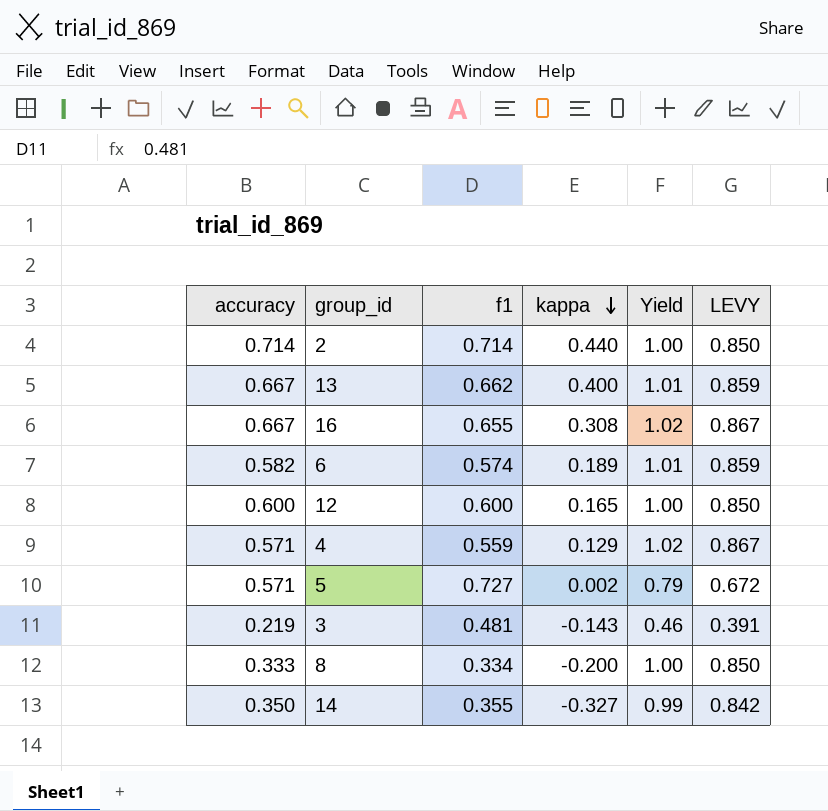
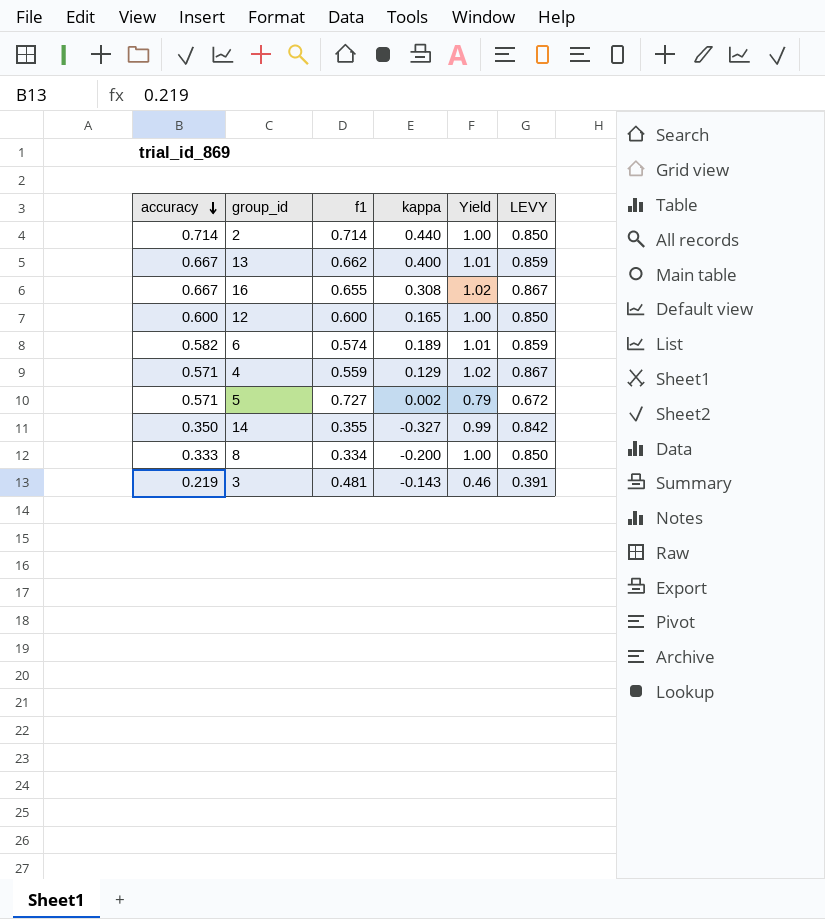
row order: kappa descending -> accuracy descending

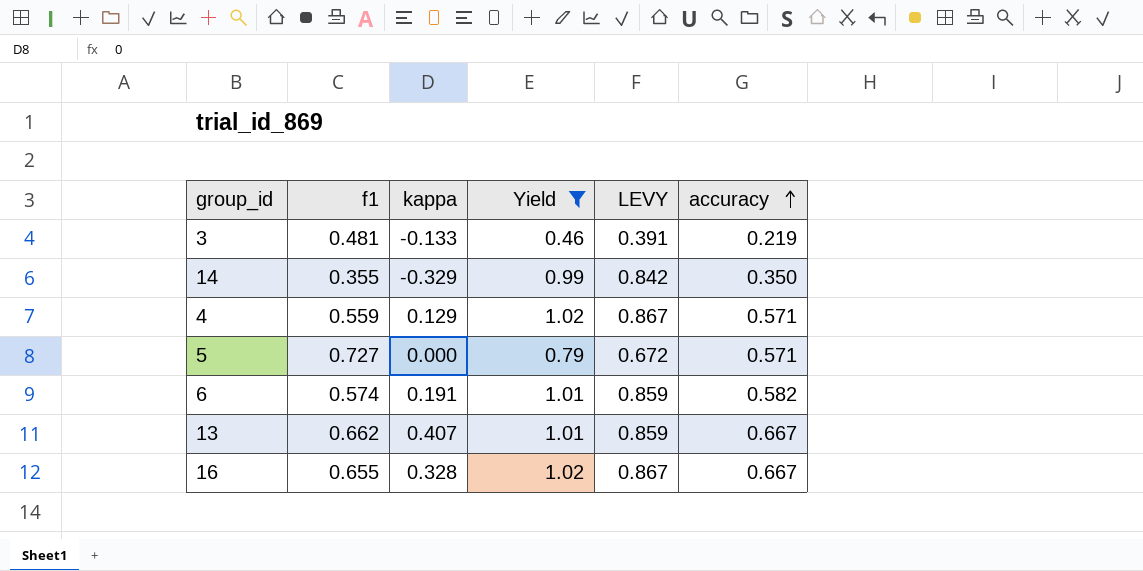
filter: none -> Yield != 1.00
row order: accuracy descending -> accuracy ascending
column accuracy | position: 1 -> 6
3 | kappa: -0.143 -> -0.133
14 | kappa: -0.327 -> -0.329
5 | kappa: 0.002 -> 0.000
6 | kappa: 0.189 -> 0.191
13 | kappa: 0.400 -> 0.407
16 | kappa: 0.308 -> 0.328

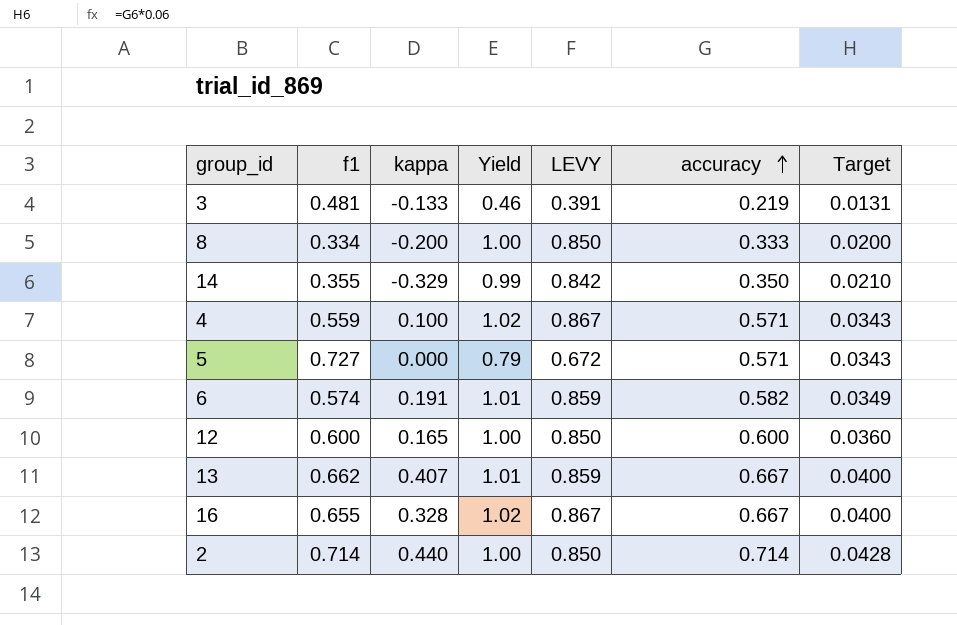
filter: Yield != 1.00 -> none
column Target | formula: none -> [accuracy] * 0.06
4 | kappa: 0.129 -> 0.100

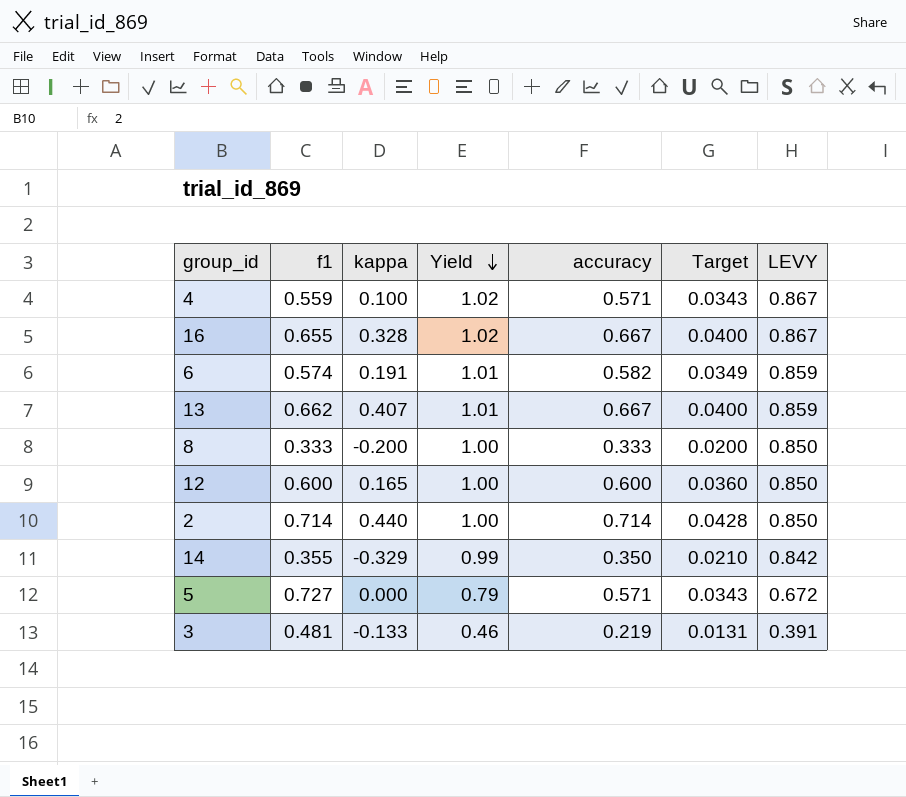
row order: accuracy ascending -> Yield descending
column LEVY | position: 5 -> 7
8 | f1: 0.334 -> 0.333

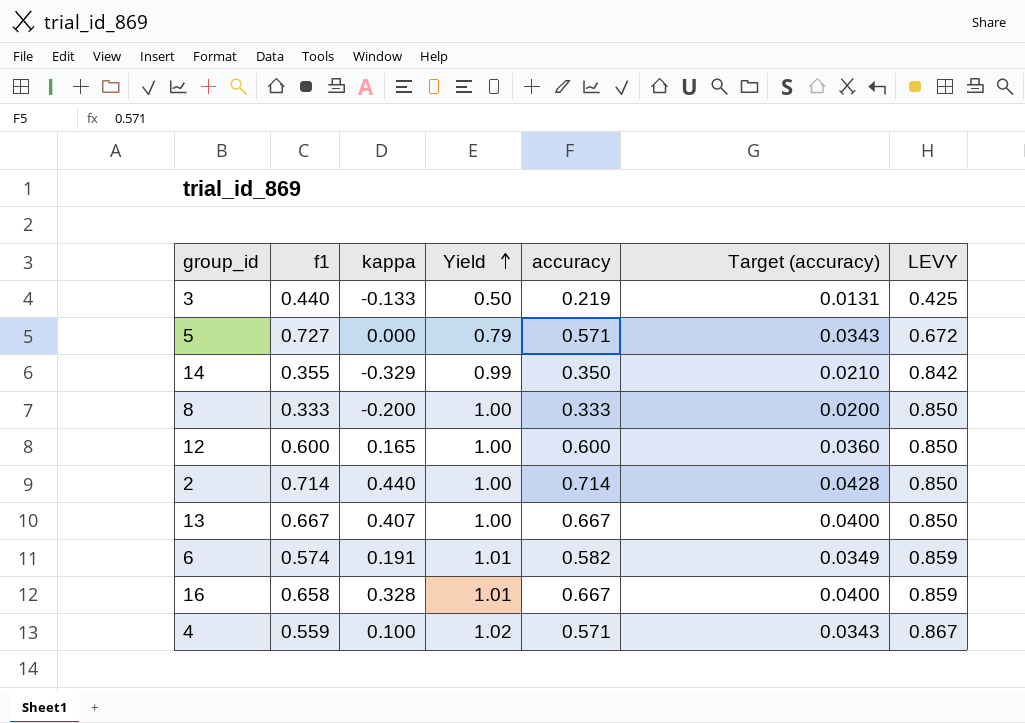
row order: Yield descending -> Yield ascending
column name: Target -> Target (accuracy)
3 | f1: 0.481 -> 0.440
3 | Yield: 0.46 -> 0.50
3 | LEVY: 0.391 -> 0.425
13 | f1: 0.662 -> 0.667
13 | Yield: 1.01 -> 1.00
13 | LEVY: 0.859 -> 0.850
16 | f1: 0.655 -> 0.658
16 | Yield: 1.02 -> 1.01
16 | LEVY: 0.867 -> 0.859

